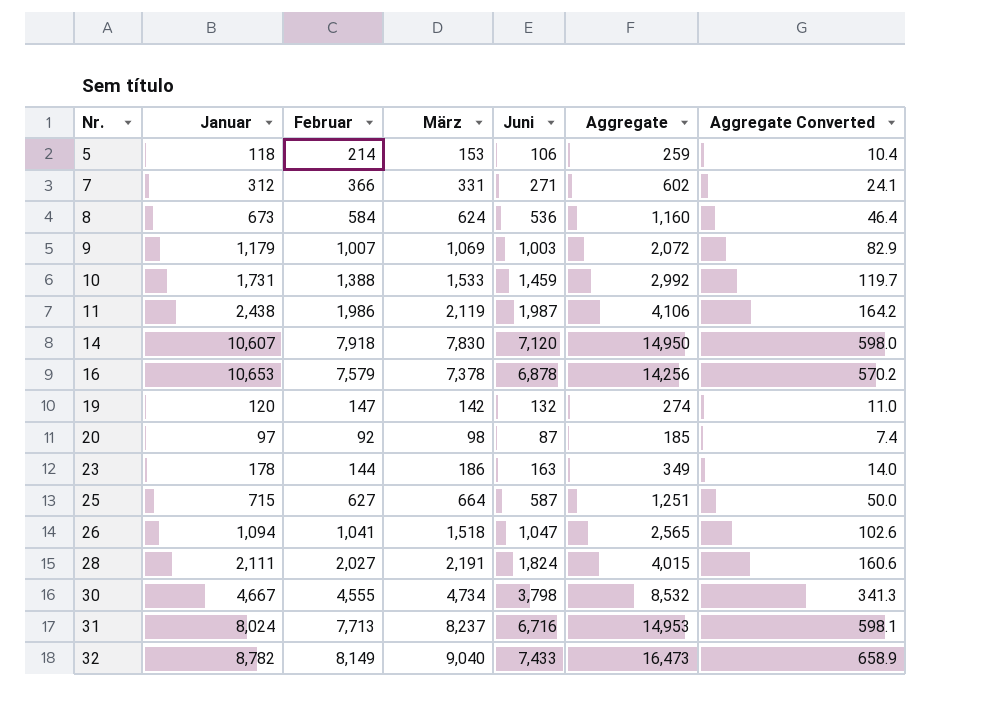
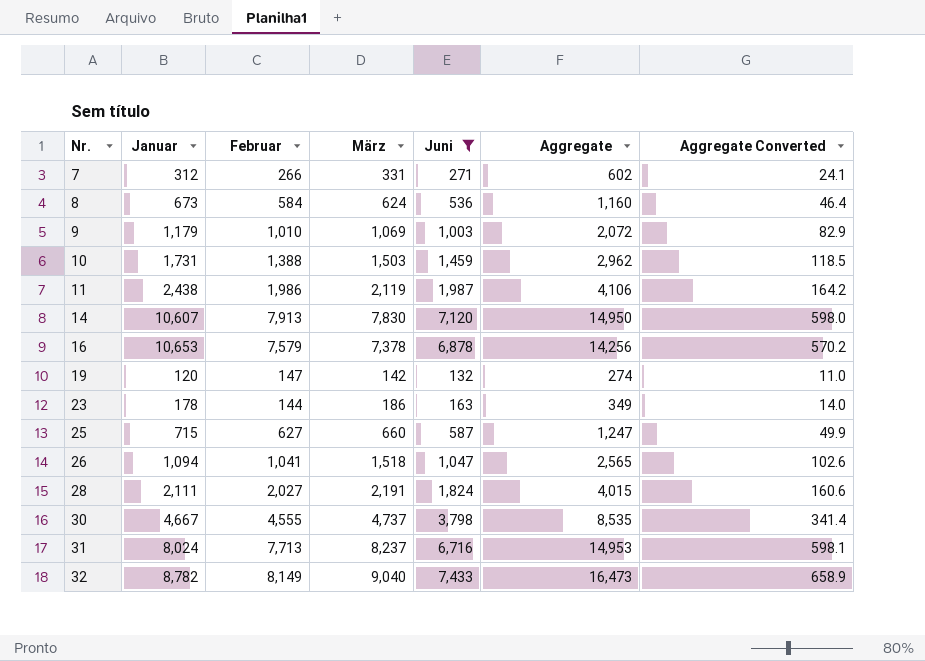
filter: none -> Juni >= 132
7 | Februar: 366 -> 266
9 | Februar: 1,007 -> 1,010
10 | März: 1,533 -> 1,503
10 | Aggregate: 2,992 -> 2,962
10 | Aggregate Converted: 119.7 -> 118.5
14 | Februar: 7,918 -> 7,913
25 | März: 664 -> 660
25 | Aggregate: 1,251 -> 1,247
25 | Aggregate Converted: 50.0 -> 49.9
30 | März: 4,734 -> 4,737
30 | Aggregate: 8,532 -> 8,535
30 | Aggregate Converted: 341.3 -> 341.4

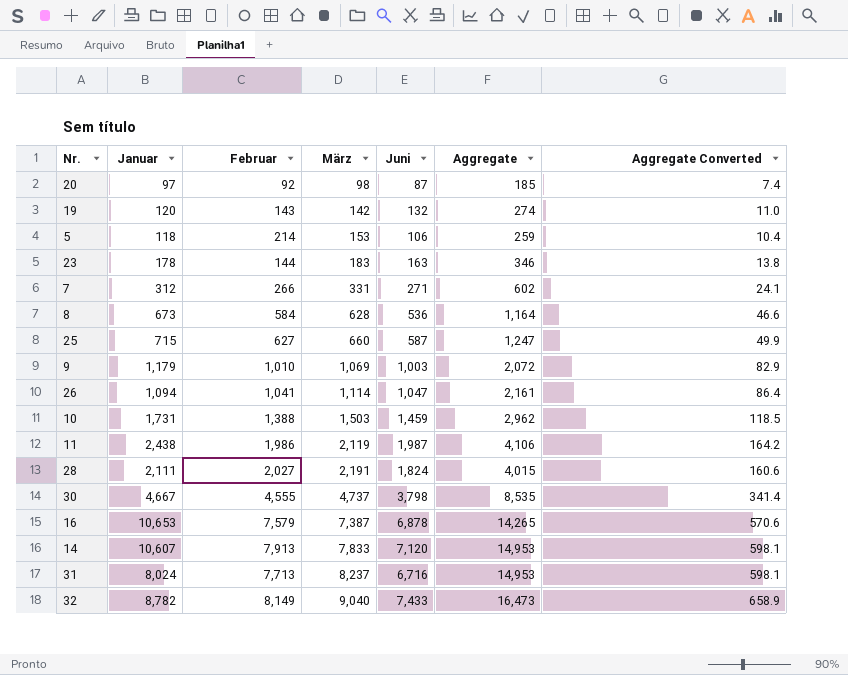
filter: Juni >= 132 -> none
row order: Nr. ascending -> März ascending
19 | Februar: 147 -> 143
23 | März: 186 -> 183
23 | Aggregate: 349 -> 346
23 | Aggregate Converted: 14.0 -> 13.8
8 | März: 624 -> 628
8 | Aggregate: 1,160 -> 1,164
8 | Aggregate Converted: 46.4 -> 46.6
26 | März: 1,518 -> 1,114
26 | Aggregate: 2,565 -> 2,161
26 | Aggregate Converted: 102.6 -> 86.4
16 | März: 7,378 -> 7,387
16 | Aggregate: 14,256 -> 14,265
16 | Aggregate Converted: 570.2 -> 570.6
14 | März: 7,830 -> 7,833
14 | Aggregate: 14,950 -> 14,953
14 | Aggregate Converted: 598.0 -> 598.1

